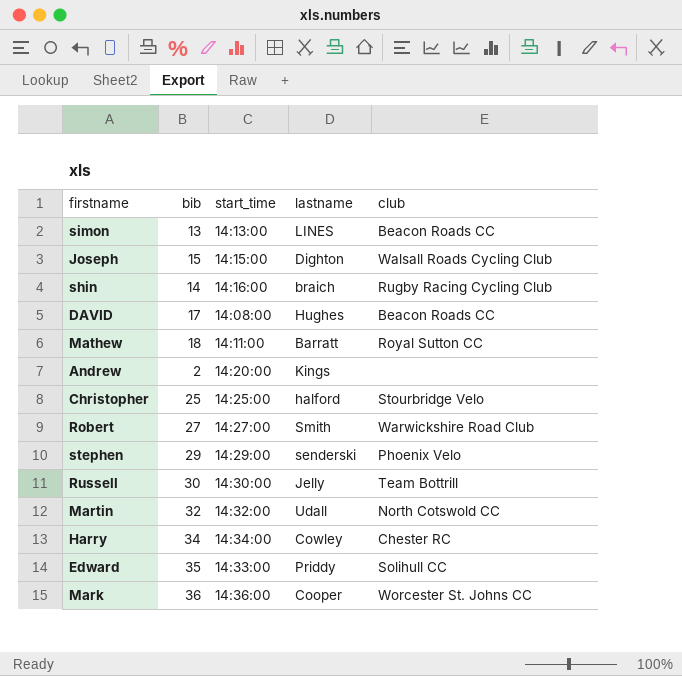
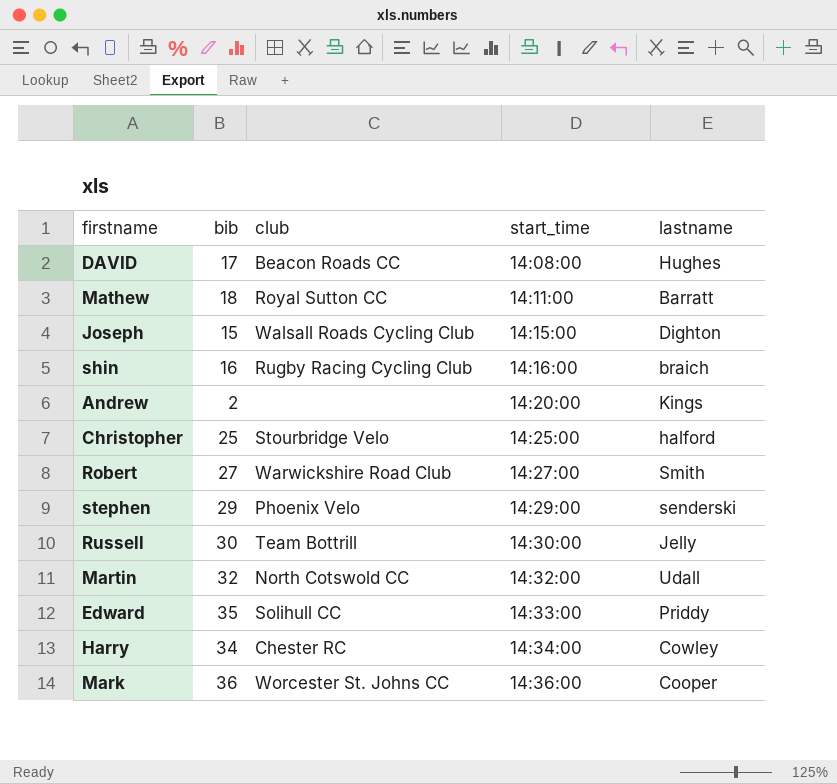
row order: none -> start_time ascending
column club | position: 5 -> 3
row simon: 13 | 14:13:00 | LINES | Beacon Roads CC -> none
shin | bib: 14 -> 16

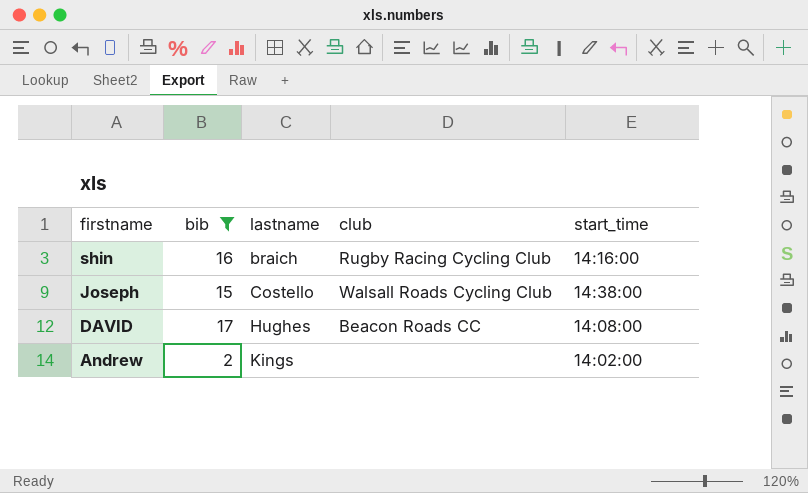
filter: none -> bib <= 17
row order: start_time ascending -> firstname descending
column lastname | position: 5 -> 3
Joseph | lastname: Dighton -> Costello
Joseph | start_time: 14:15:00 -> 14:38:00
Andrew | start_time: 14:20:00 -> 14:02:00

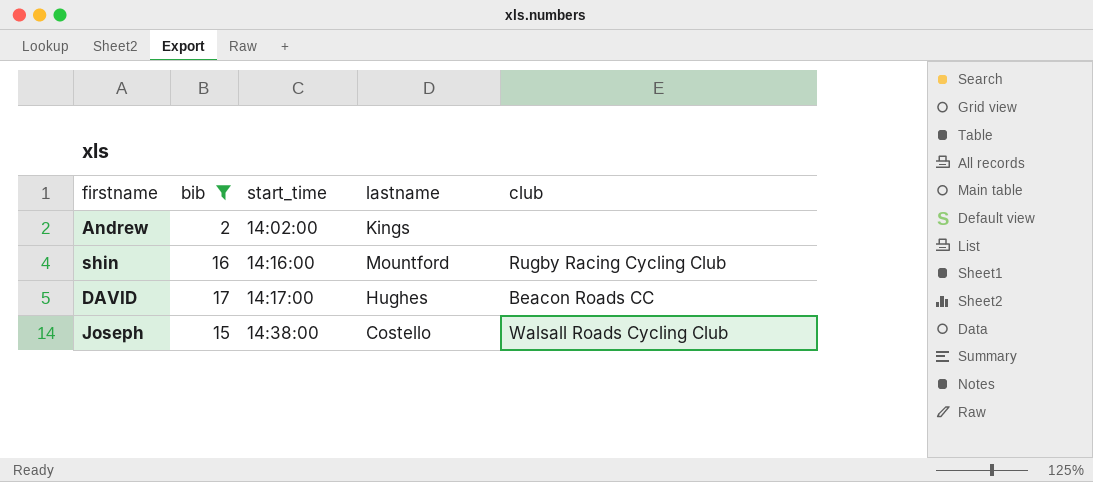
row order: firstname descending -> start_time ascending
column start_time | position: 5 -> 3
shin | lastname: braich -> Mountford
DAVID | start_time: 14:08:00 -> 14:17:00

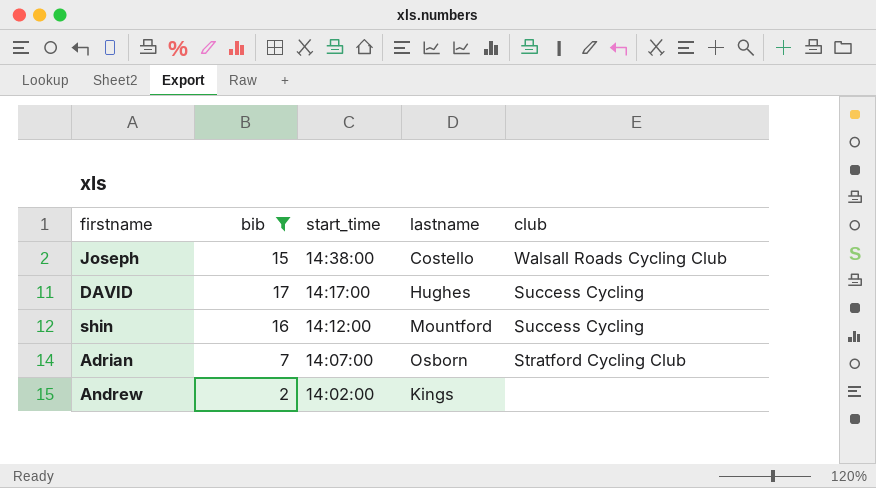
row order: start_time ascending -> start_time descending
DAVID | club: Beacon Roads CC -> Success Cycling
shin | start_time: 14:16:00 -> 14:12:00
shin | club: Rugby Racing Cycling Club -> Success Cycling
row Adrian: none -> 7 | 14:07:00 | Osborn | Stratford Cycling Club

